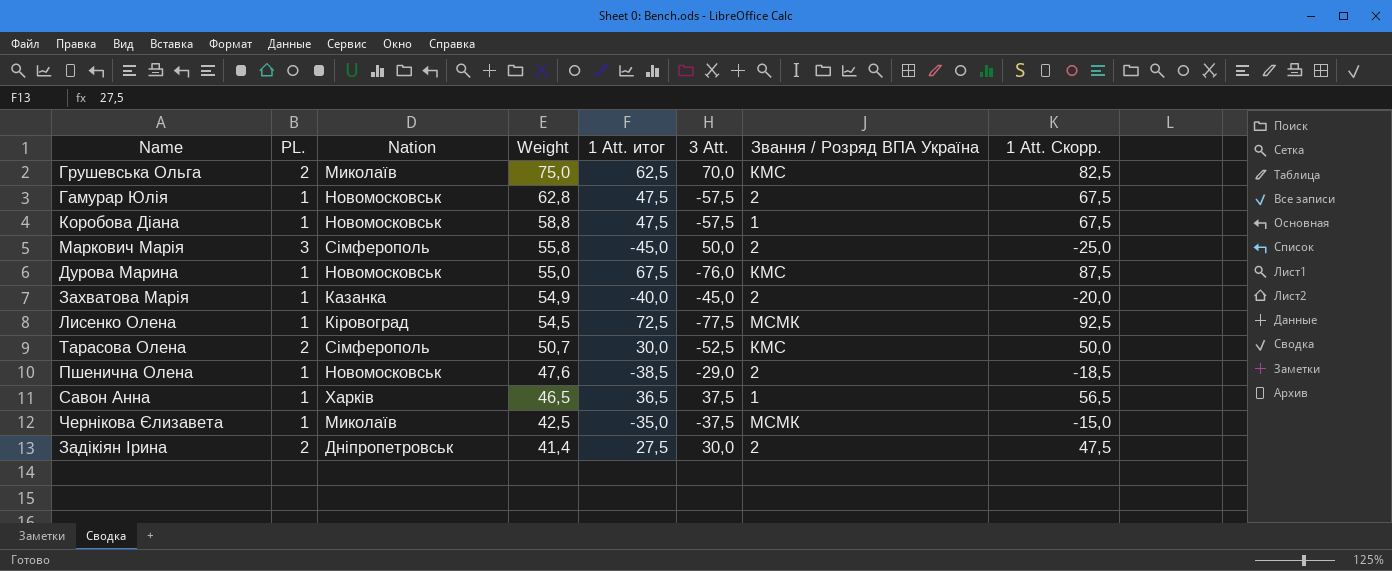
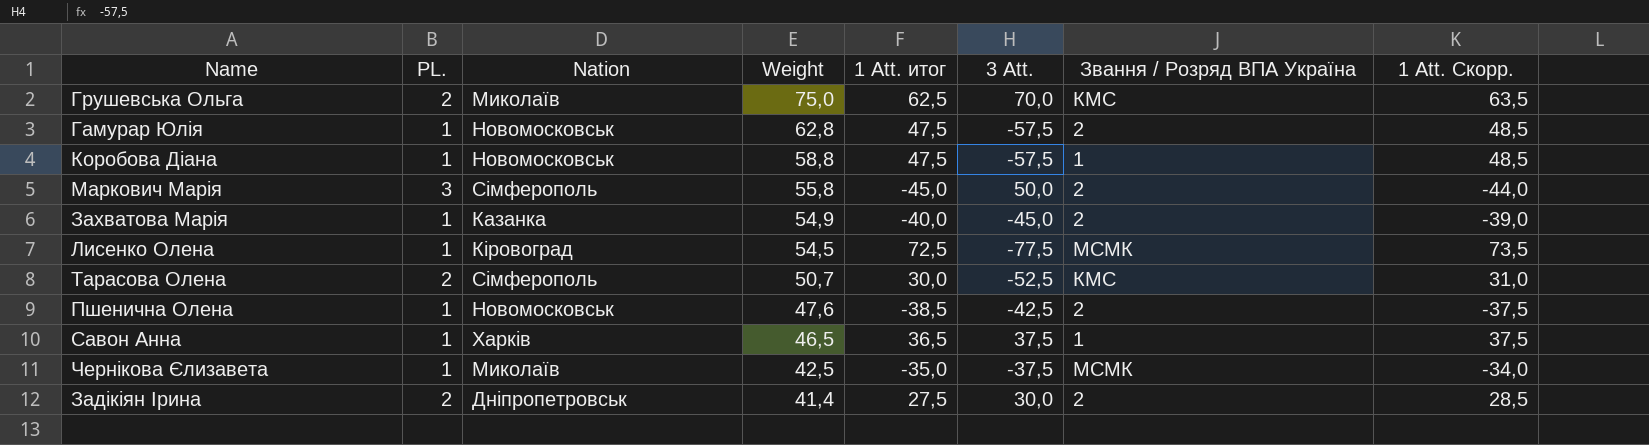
column 1 Att. Скорр. | formula: [1 Att. итог] + 20 -> [1 Att. итог] + 1
row Дурова Марина: 1 | Новомосковськ | 55,0 | 67,5 | -76,0 | КМС | 87,5 -> none
Пшенична Олена | 3 Att.: -29,0 -> -42,5

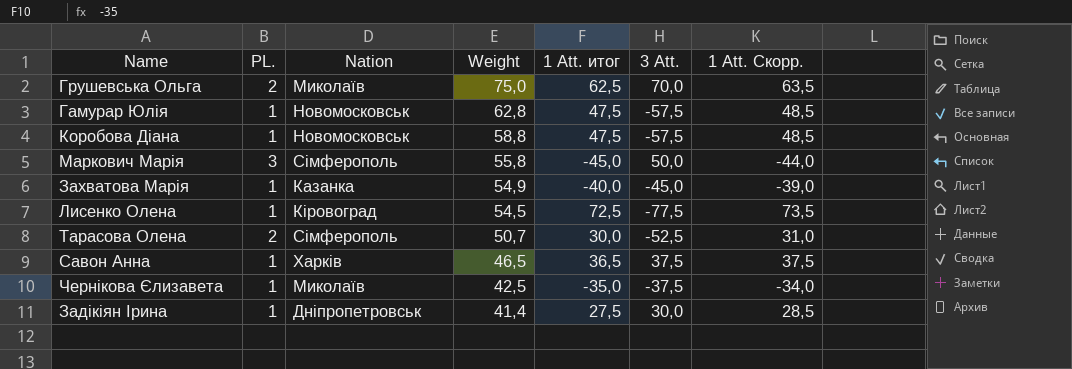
column Звання / Розряд ВПА Україна | position: 7 -> none
row Пшенична Олена: 1 | Новомосковськ | 47,6 | -38,5 | -42,5 | 2 | -37,5 -> none
Задікіян Ірина | PL.: 2 -> 1

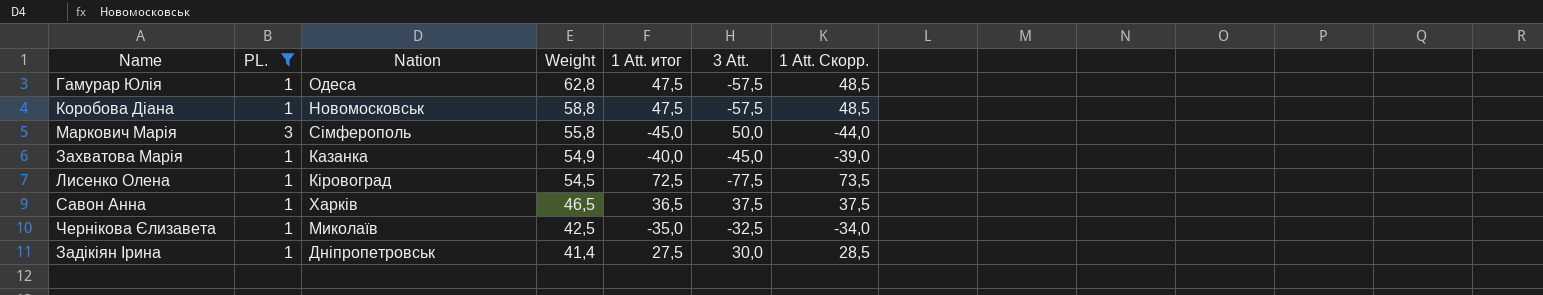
filter: none -> PL. != 2
Гамурар Юлія | Nation: Новомосковськ -> Одеса
Чернікова Єлизавета | 3 Att.: -37,5 -> -32,5

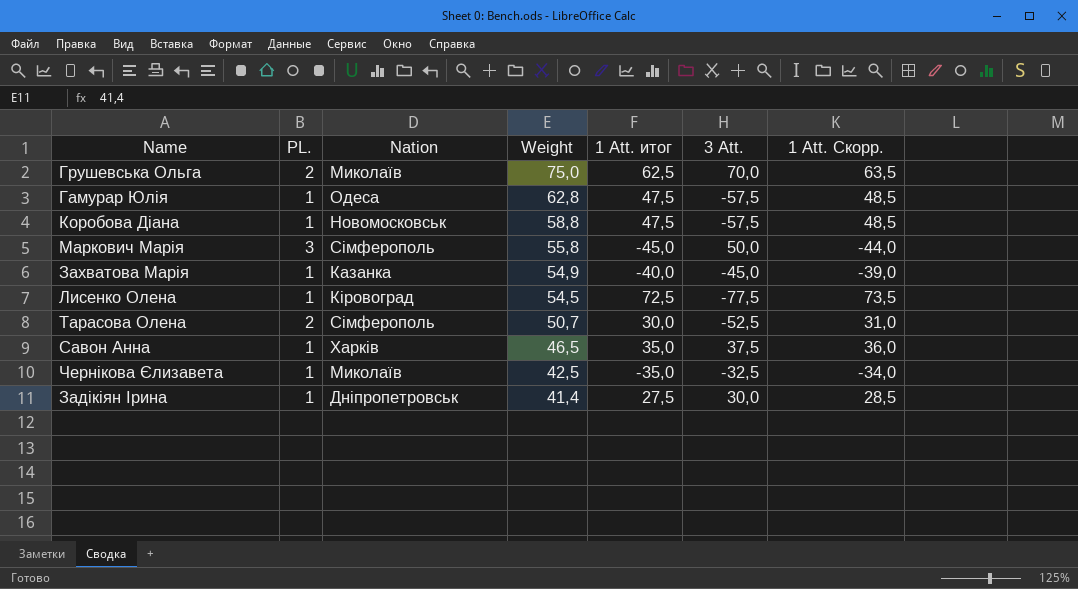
filter: PL. != 2 -> none
Савон Анна | 1 Att. итог: 36,5 -> 35,0
Савон Анна | 1 Att. Скорр.: 37,5 -> 36,0

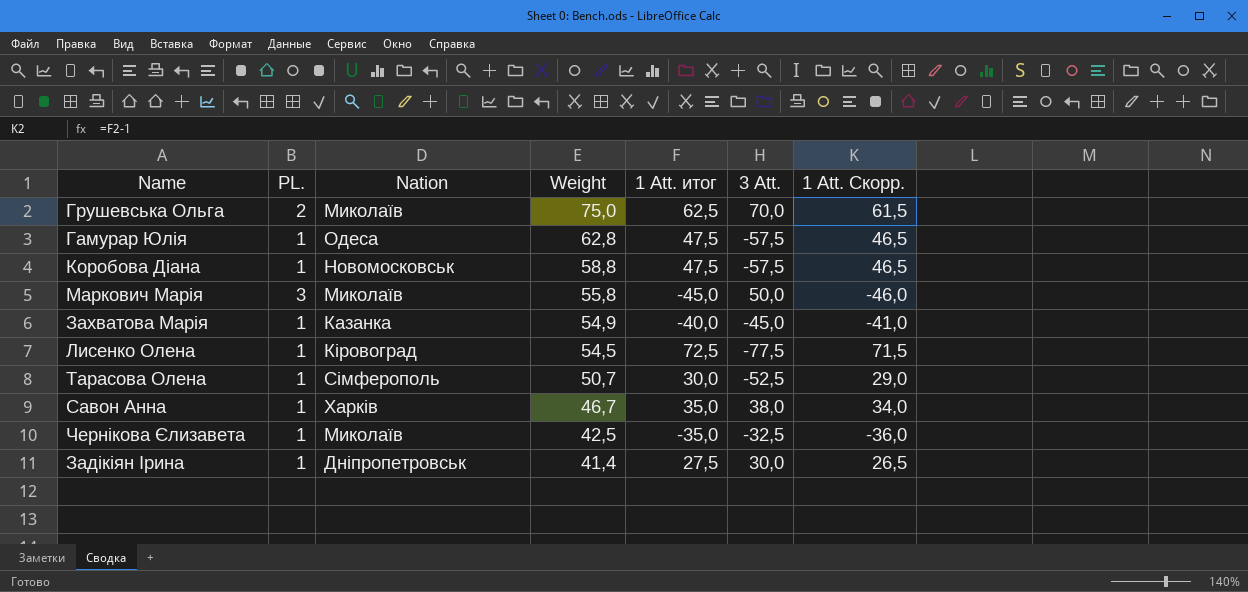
column 1 Att. Скорр. | formula: [1 Att. итог] + 1 -> [1 Att. итог] - 1
Маркович Марія | Nation: Сімферополь -> Миколаїв
Тарасова Олена | PL.: 2 -> 1
Савон Анна | Weight: 46,5 -> 46,7
Савон Анна | 3 Att.: 37,5 -> 38,0

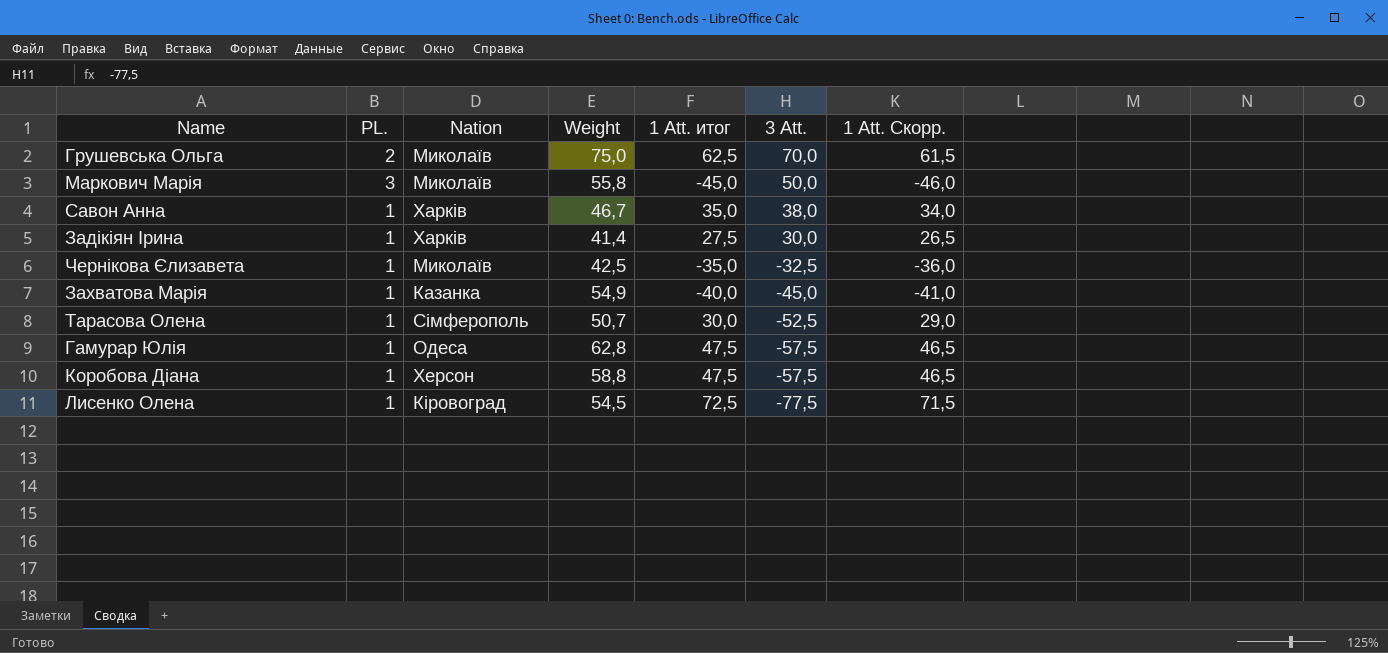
row order: Weight descending -> 3 Att. descending
Задікіян Ірина | Nation: Дніпропетровськ -> Харків
Коробова Діана | Nation: Новомосковськ -> Херсон

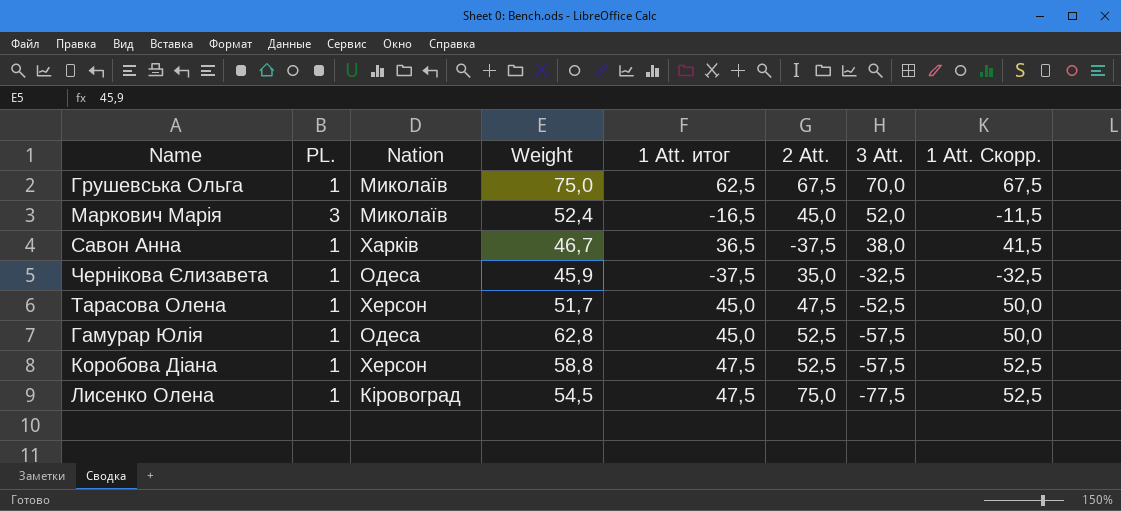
column 2 Att. | position: none -> 6
column 1 Att. Скорр. | formula: [1 Att. итог] - 1 -> [1 Att. итог] + 5
row Задікіян Ірина: 1 | Харків | 41,4 | 27,5 | 30,0 | 26,5 -> none
row Захватова Марія: 1 | Казанка | 54,9 | -40,0 | -45,0 | -41,0 -> none
Грушевська Ольга | PL.: 2 -> 1
Маркович Марія | Weight: 55,8 -> 52,4
Маркович Марія | 1 Att. итог: -45,0 -> -16,5
Маркович Марія | 3 Att.: 50,0 -> 52,0
Савон Анна | 1 Att. итог: 35,0 -> 36,5
Чернікова Єлизавета | Nation: Миколаїв -> Одеса
Чернікова Єлизавета | Weight: 42,5 -> 45,9
Чернікова Єлизавета | 1 Att. итог: -35,0 -> -37,5
Тарасова Олена | Nation: Сімферополь -> Херсон
Тарасова Олена | Weight: 50,7 -> 51,7
Тарасова Олена | 1 Att. итог: 30,0 -> 45,0
Гамурар Юлія | 1 Att. итог: 47,5 -> 45,0
Лисенко Олена | 1 Att. итог: 72,5 -> 47,5

